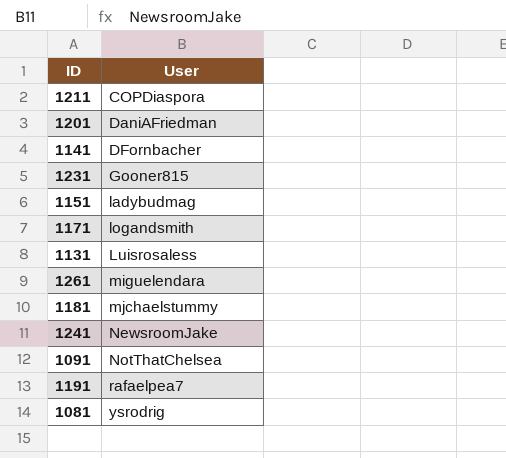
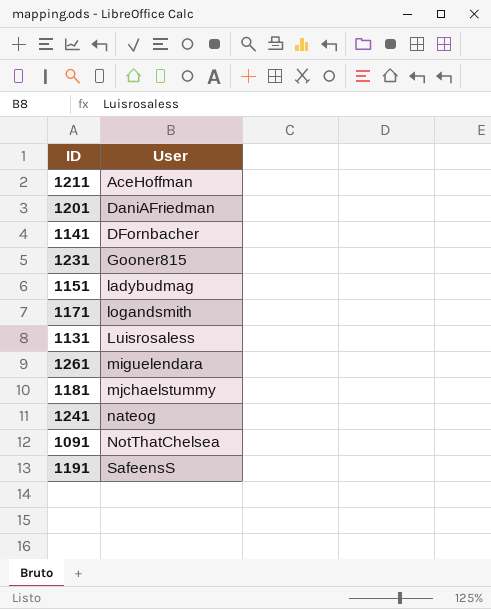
row 1081: ysrodrig -> none
1211 | User: COPDiaspora -> AceHoffman
1241 | User: NewsroomJake -> nateog
1191 | User: rafaelpea7 -> SafeensS

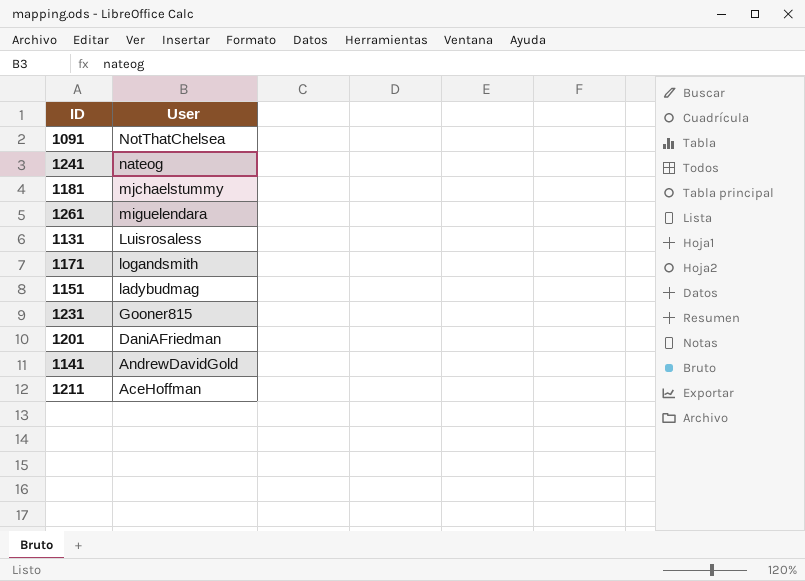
row order: User ascending -> User descending
row 1191: SafeensS -> none
1141 | User: DFornbacher -> AndrewDavidGold

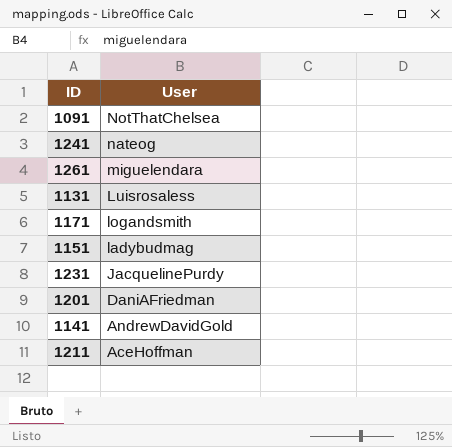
row 1181: mjchaelstummy -> none
1231 | User: Gooner815 -> JacquelinePurdy

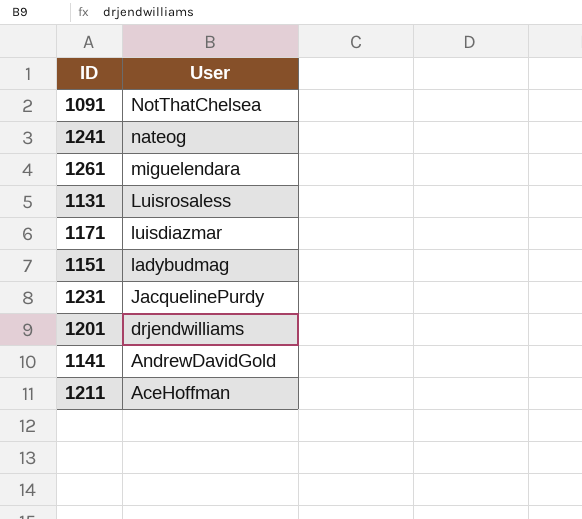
1171 | User: logandsmith -> luisdiazmar
1201 | User: DaniAFriedman -> drjendwilliams

